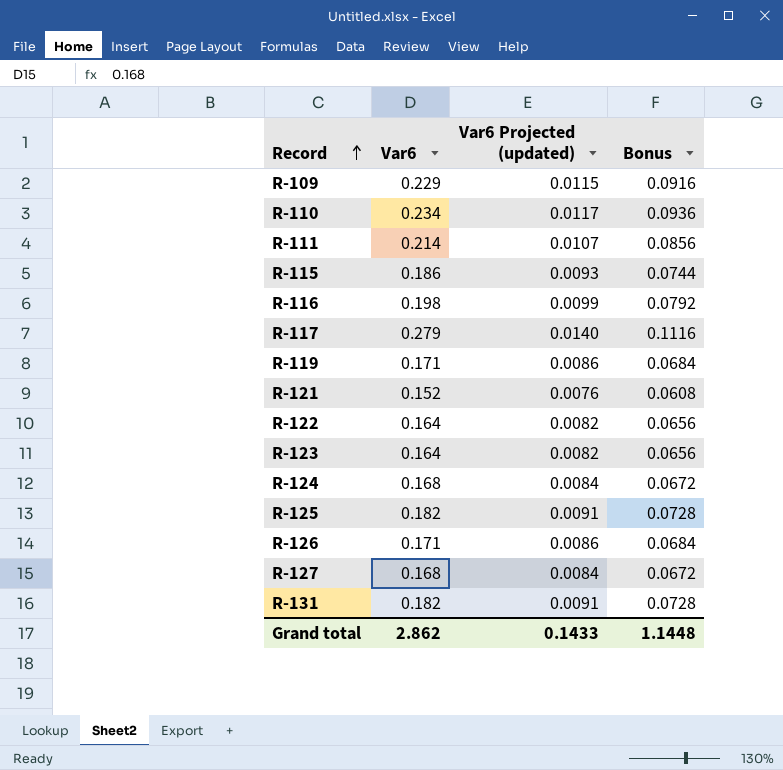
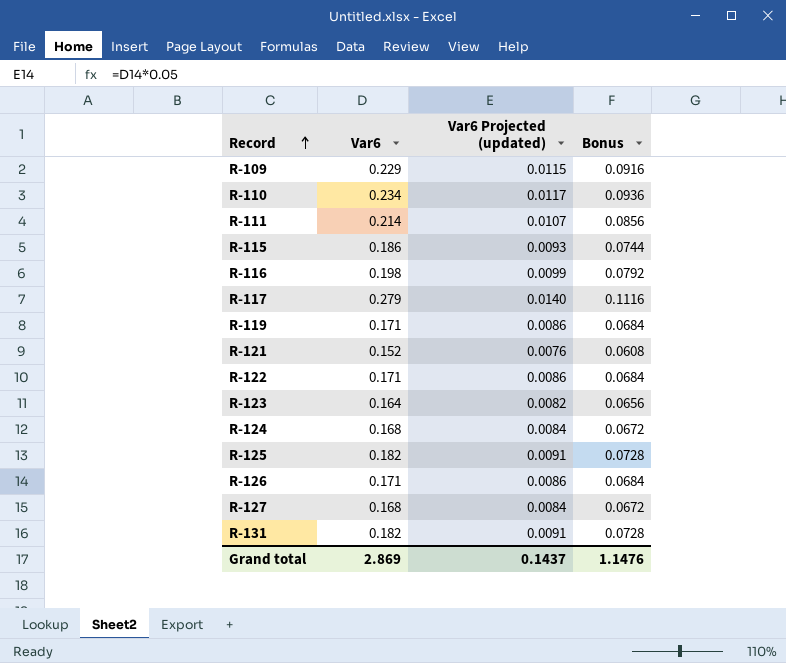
R-122 | Var6: 0.164 -> 0.171
R-122 | Var6 Projected (updated): 0.0082 -> 0.0086
R-122 | Bonus: 0.0656 -> 0.0684
Grand total | Var6: 2.862 -> 2.869
Grand total | Var6 Projected (updated): 0.1433 -> 0.1437
Grand total | Bonus: 1.1448 -> 1.1476

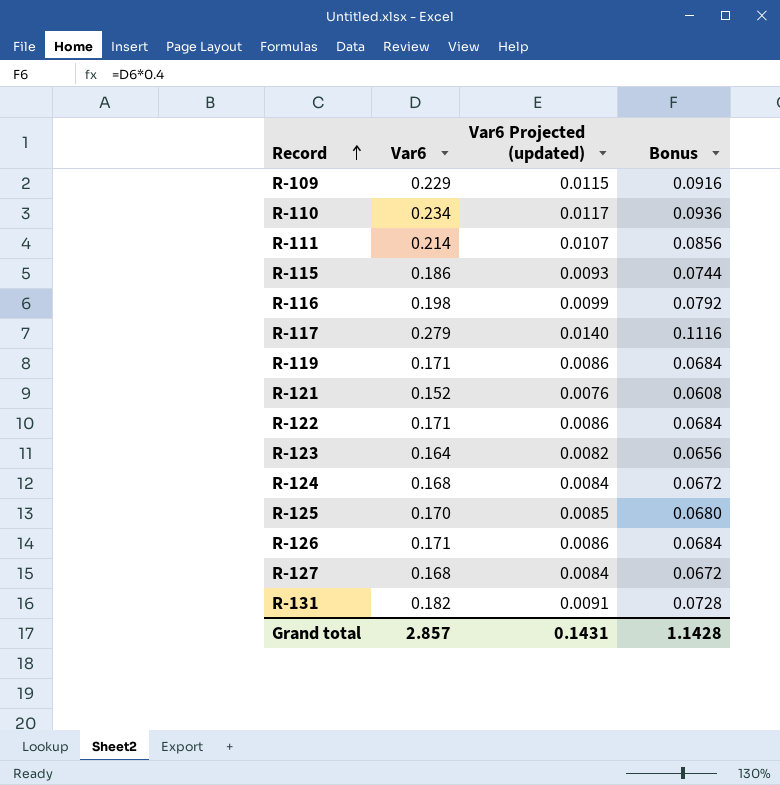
R-125 | Var6: 0.182 -> 0.170
R-125 | Var6 Projected (updated): 0.0091 -> 0.0085
R-125 | Bonus: 0.0728 -> 0.0680
Grand total | Var6: 2.869 -> 2.857
Grand total | Var6 Projected (updated): 0.1437 -> 0.1431
Grand total | Bonus: 1.1476 -> 1.1428

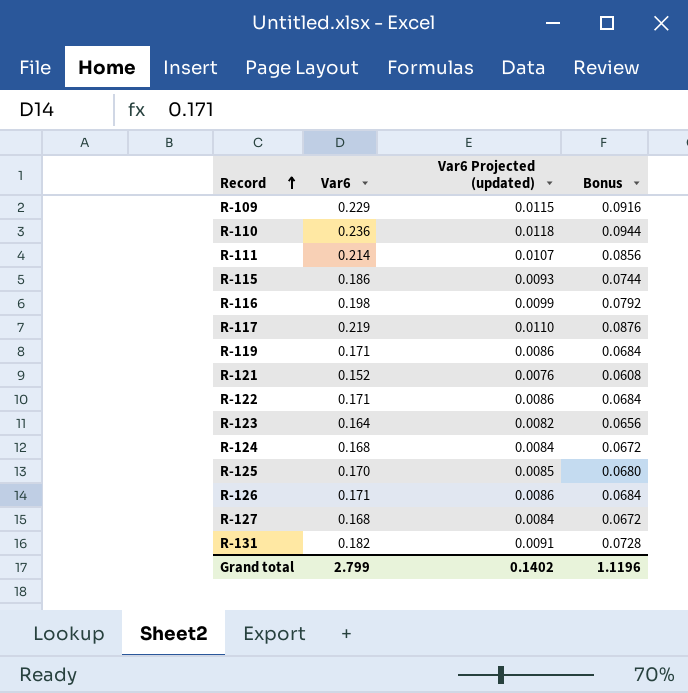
R-110 | Var6: 0.234 -> 0.236
R-110 | Var6 Projected (updated): 0.0117 -> 0.0118
R-110 | Bonus: 0.0936 -> 0.0944
R-117 | Var6: 0.279 -> 0.219
R-117 | Var6 Projected (updated): 0.0140 -> 0.0110
R-117 | Bonus: 0.1116 -> 0.0876
Grand total | Var6: 2.857 -> 2.799
Grand total | Var6 Projected (updated): 0.1431 -> 0.1402
Grand total | Bonus: 1.1428 -> 1.1196

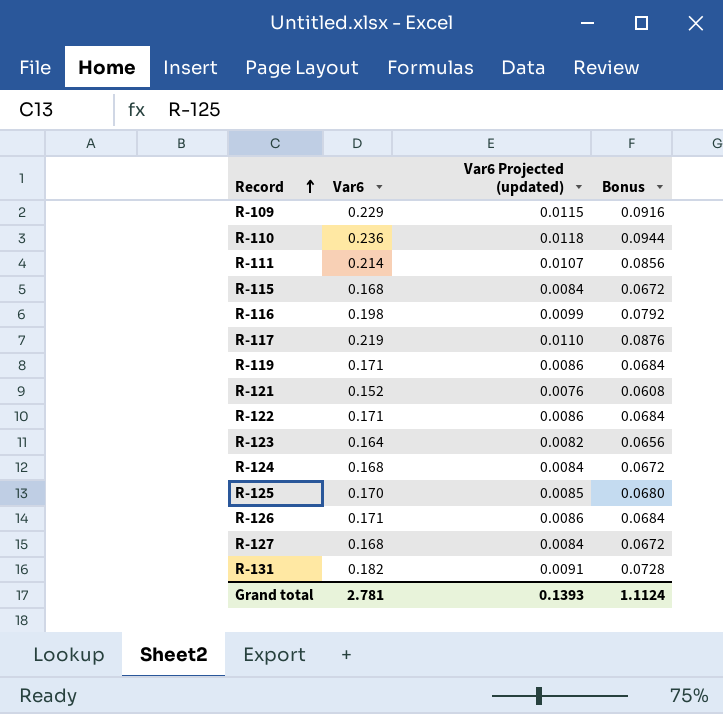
R-115 | Var6: 0.186 -> 0.168
R-115 | Var6 Projected (updated): 0.0093 -> 0.0084
R-115 | Bonus: 0.0744 -> 0.0672
Grand total | Var6: 2.799 -> 2.781
Grand total | Var6 Projected (updated): 0.1402 -> 0.1393
Grand total | Bonus: 1.1196 -> 1.1124

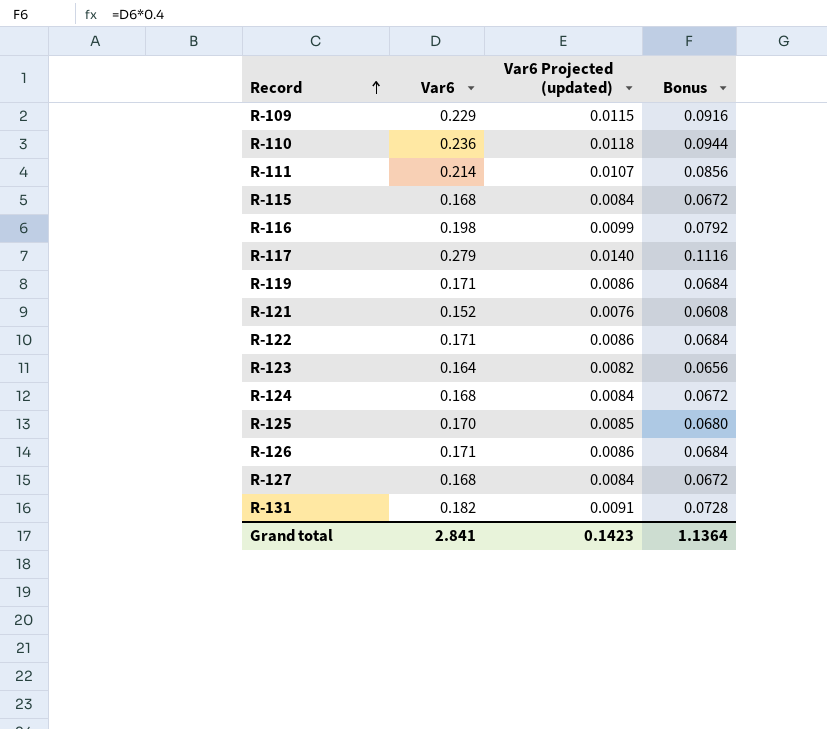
R-117 | Var6: 0.219 -> 0.279
R-117 | Var6 Projected (updated): 0.0110 -> 0.0140
R-117 | Bonus: 0.0876 -> 0.1116
Grand total | Var6: 2.781 -> 2.841
Grand total | Var6 Projected (updated): 0.1393 -> 0.1423
Grand total | Bonus: 1.1124 -> 1.1364

